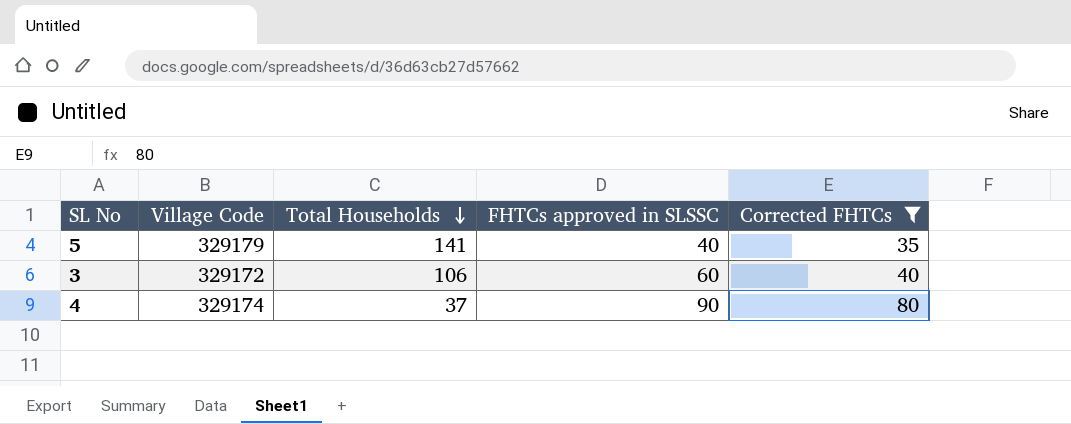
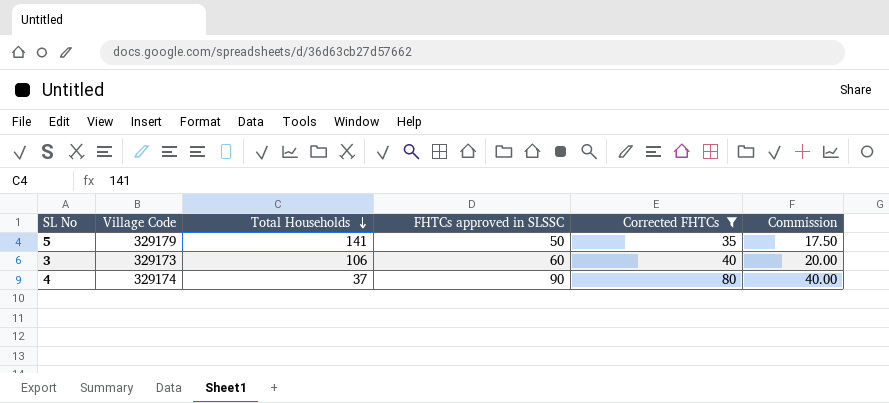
column Commission | formula: none -> [Corrected FHTCs] * 0.5
5 | FHTCs approved in SLSSC: 40 -> 50
3 | Village Code: 329172 -> 329173

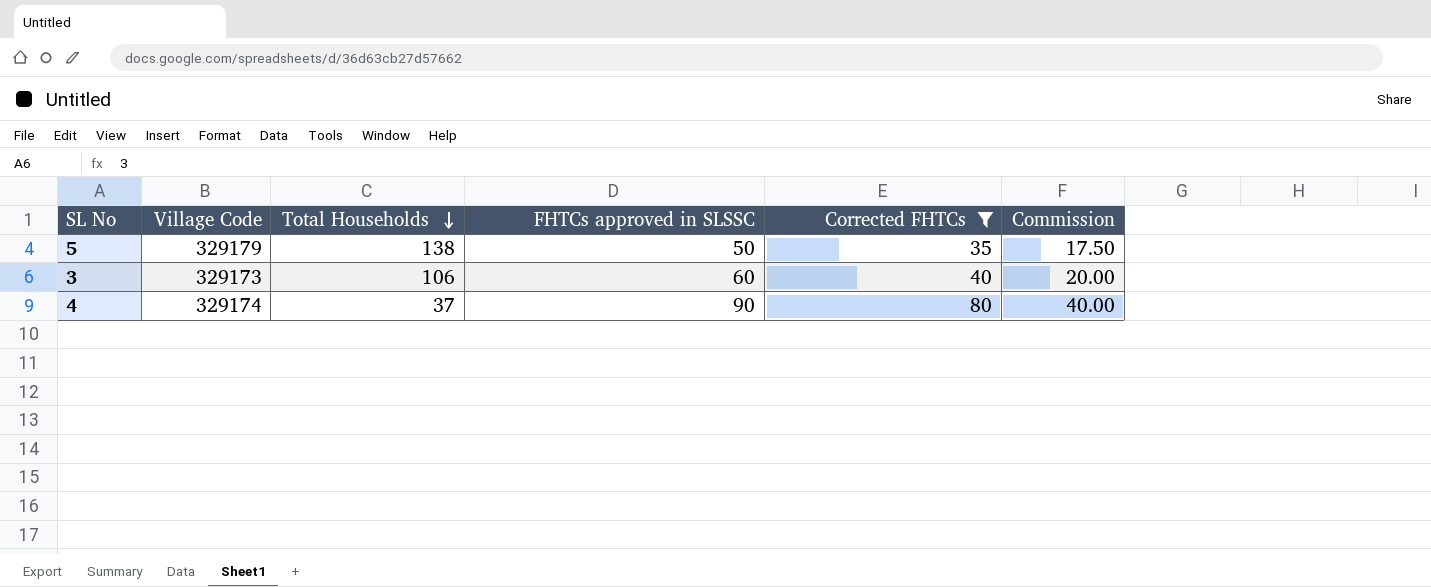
5 | Total Households: 141 -> 138

